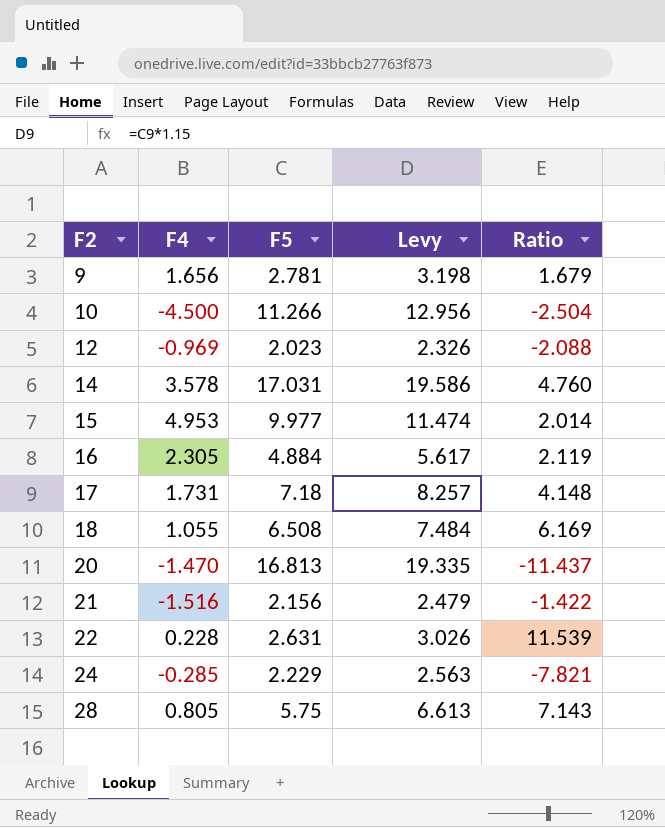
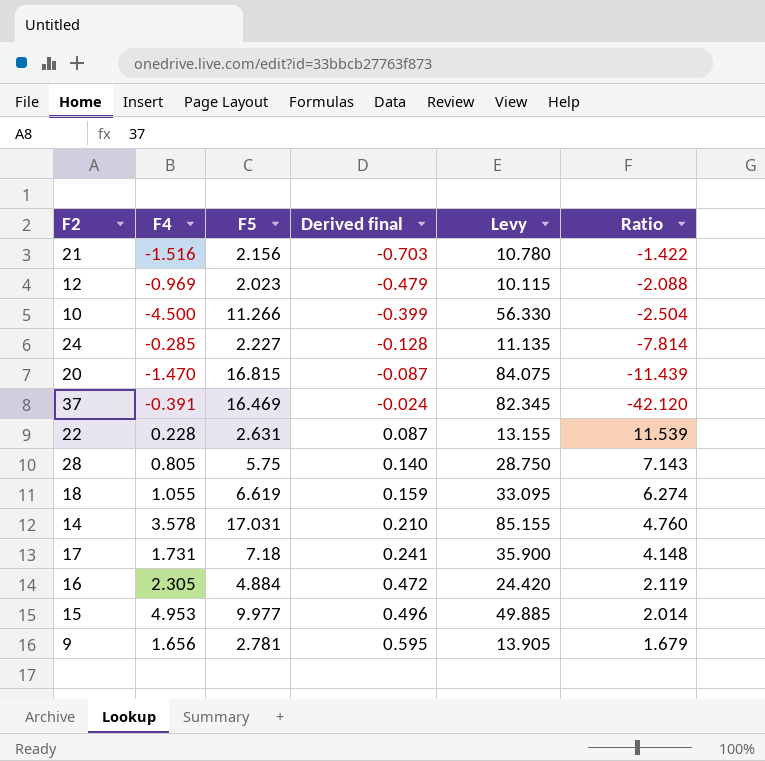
row order: F2 ascending -> Derived final ascending
column Derived final | formula: none -> [F4] / [F5]
column Levy | formula: [F5] * 1.15 -> [F5] * 5
24 | F5: 2.229 -> 2.227
24 | Ratio: -7.821 -> -7.814
20 | F5: 16.813 -> 16.815
20 | Ratio: -11.437 -> -11.439
row 37: none -> -0.391 | 16.469 | -0.024 | 82.345 | -42.120
18 | F5: 6.508 -> 6.619
18 | Ratio: 6.169 -> 6.274

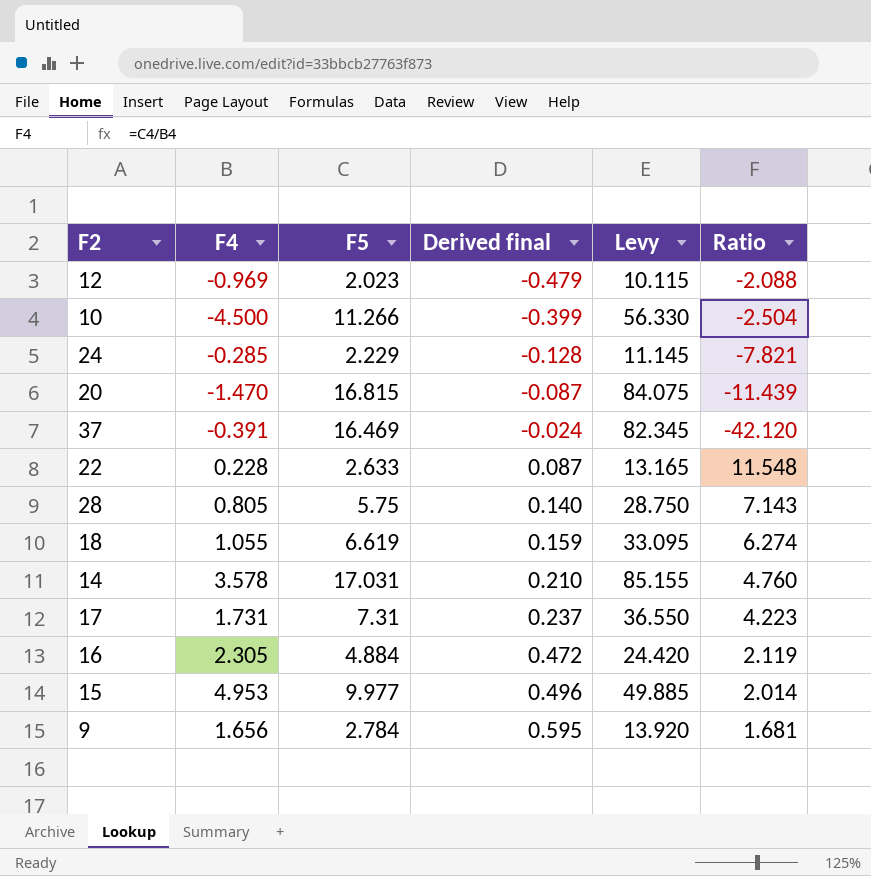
row 21: -1.516 | 2.156 | -0.703 | 10.780 | -1.422 -> none
24 | F5: 2.227 -> 2.229
24 | Levy: 11.135 -> 11.145
24 | Ratio: -7.814 -> -7.821
22 | F5: 2.631 -> 2.633
22 | Levy: 13.155 -> 13.165
22 | Ratio: 11.539 -> 11.548
17 | F5: 7.18 -> 7.31
17 | Derived final: 0.241 -> 0.237
17 | Levy: 35.900 -> 36.550
17 | Ratio: 4.148 -> 4.223
9 | F5: 2.781 -> 2.784
9 | Levy: 13.905 -> 13.920
9 | Ratio: 1.679 -> 1.681

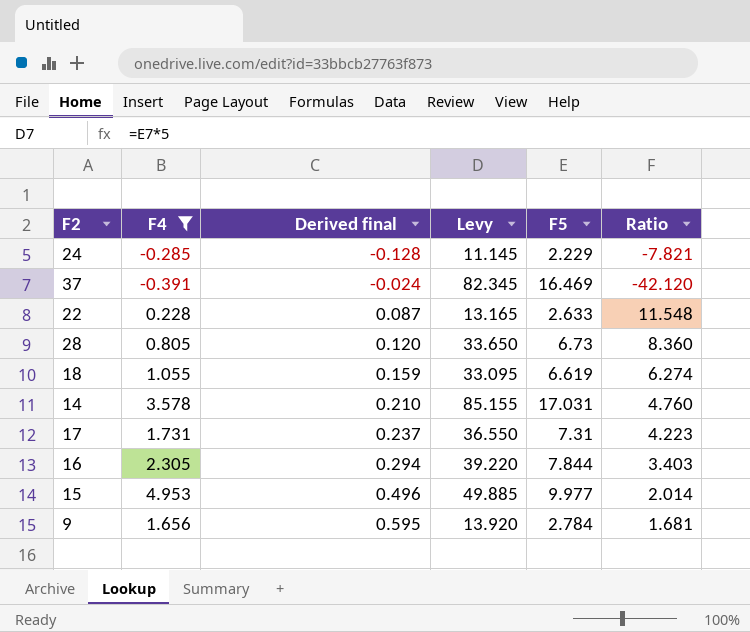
filter: none -> F4 >= -0.391
column F5 | position: 3 -> 5
28 | Derived final: 0.140 -> 0.120
28 | Levy: 28.750 -> 33.650
28 | F5: 5.75 -> 6.73
28 | Ratio: 7.143 -> 8.360
16 | Derived final: 0.472 -> 0.294
16 | Levy: 24.420 -> 39.220
16 | F5: 4.884 -> 7.844
16 | Ratio: 2.119 -> 3.403

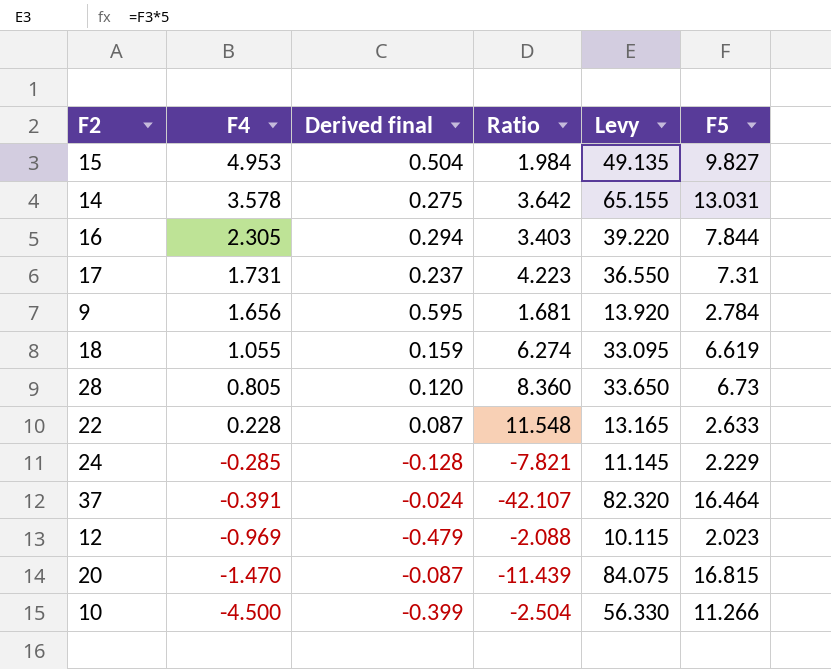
filter: F4 >= -0.391 -> none
row order: Derived final ascending -> F4 descending
column Ratio | position: 6 -> 4
15 | Derived final: 0.496 -> 0.504
15 | Ratio: 2.014 -> 1.984
15 | Levy: 49.885 -> 49.135
15 | F5: 9.977 -> 9.827
14 | Derived final: 0.210 -> 0.275
14 | Ratio: 4.760 -> 3.642
14 | Levy: 85.155 -> 65.155
14 | F5: 17.031 -> 13.031
37 | Ratio: -42.120 -> -42.107
37 | Levy: 82.345 -> 82.320
37 | F5: 16.469 -> 16.464

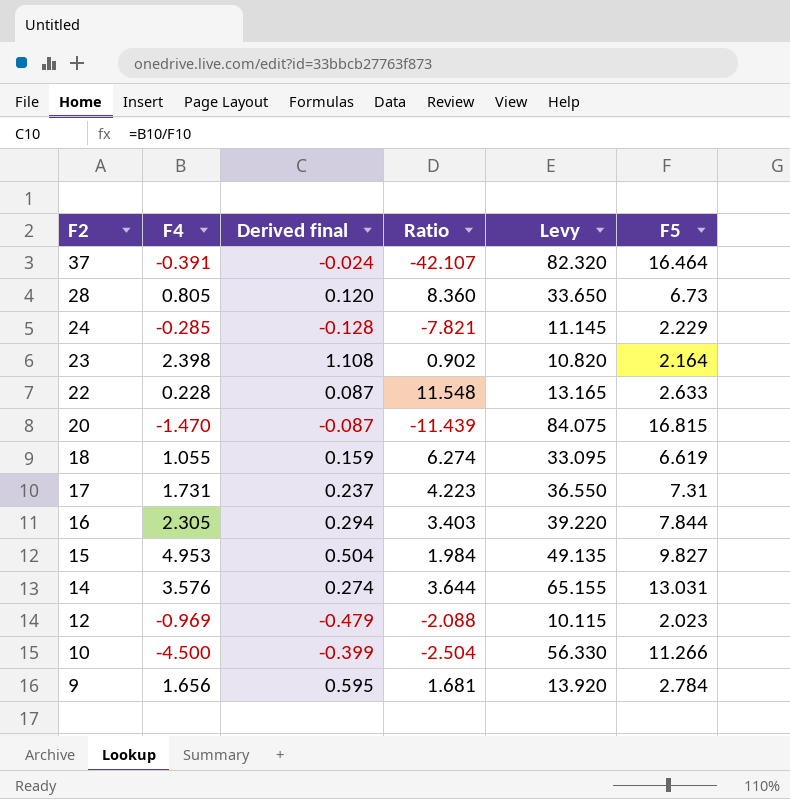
row order: F4 descending -> F2 descending
row 23: none -> 2.398 | 1.108 | 0.902 | 10.820 | 2.164
14 | F4: 3.578 -> 3.576
14 | Derived final: 0.275 -> 0.274
14 | Ratio: 3.642 -> 3.644

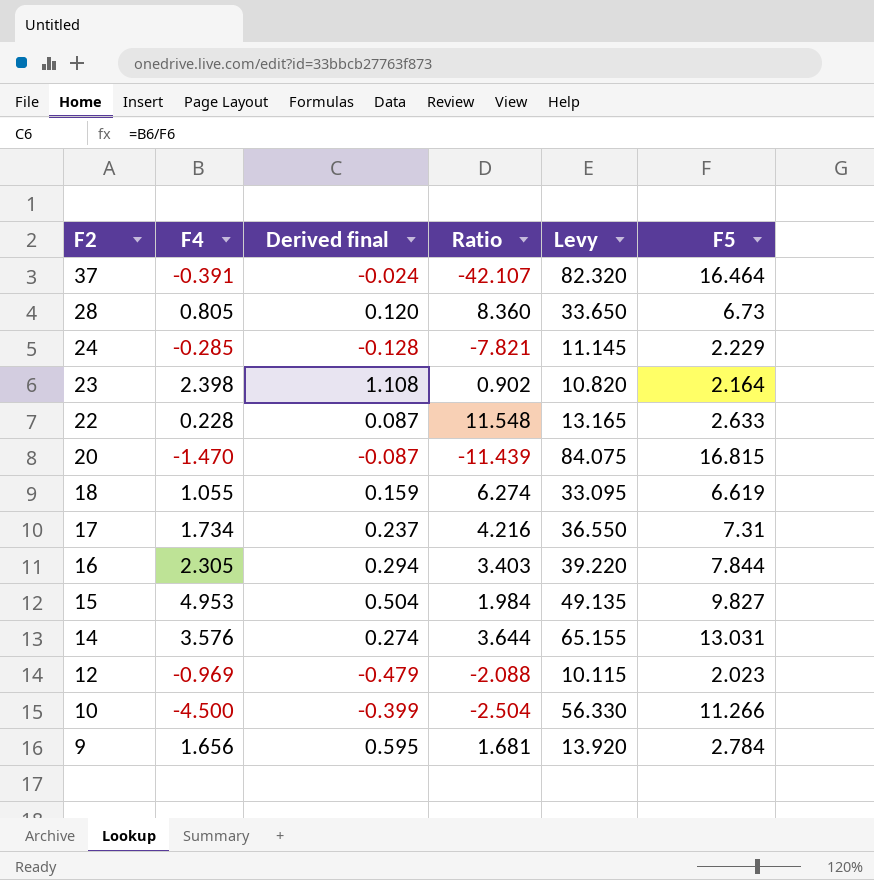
17 | F4: 1.731 -> 1.734
17 | Ratio: 4.223 -> 4.216

